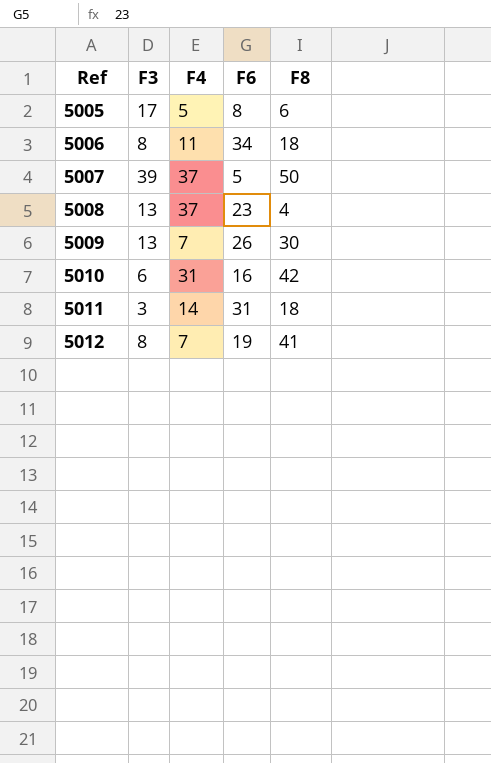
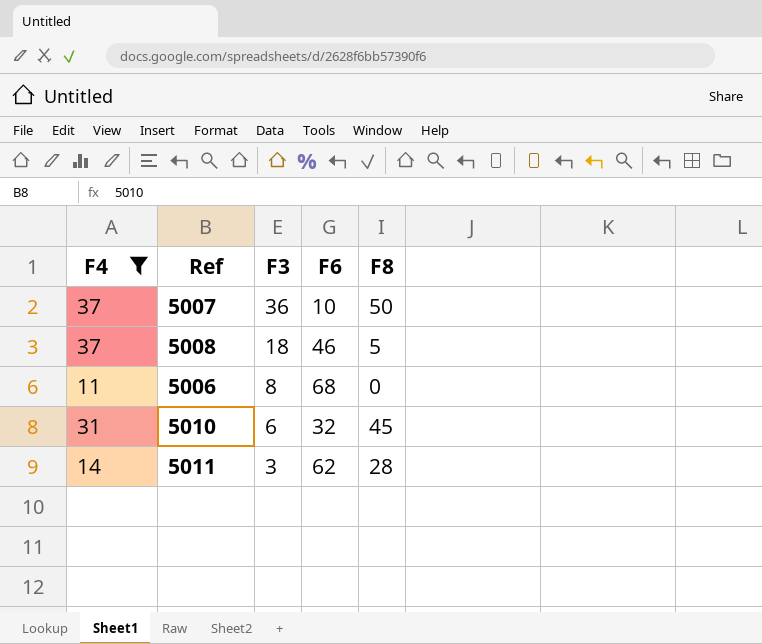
filter: none -> F4 >= 11
row order: Ref ascending -> F3 descending
column F4 | position: 3 -> 1
5007 | F3: 39 -> 36
5007 | F6: 5 -> 10
5008 | F3: 13 -> 18
5008 | F6: 23 -> 46
5008 | F8: 4 -> 5
5006 | F6: 34 -> 68
5006 | F8: 18 -> 0
5010 | F6: 16 -> 32
5010 | F8: 42 -> 45
5011 | F6: 31 -> 62
5011 | F8: 18 -> 28

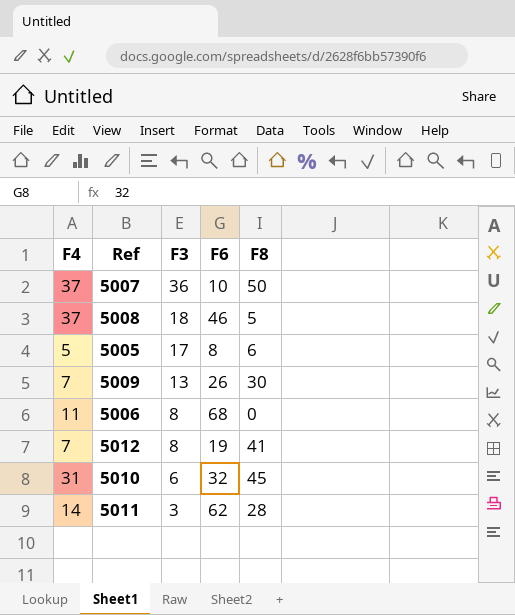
filter: F4 >= 11 -> none

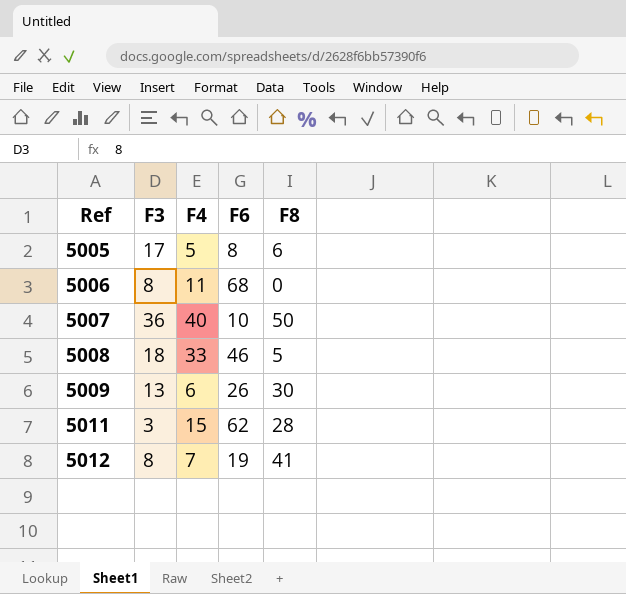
row order: F3 descending -> Ref ascending
column F4 | position: 1 -> 3
row 5010: 31 | 6 | 32 | 45 -> none
5007 | F4: 37 -> 40
5008 | F4: 37 -> 33
5009 | F4: 7 -> 6
5011 | F4: 14 -> 15

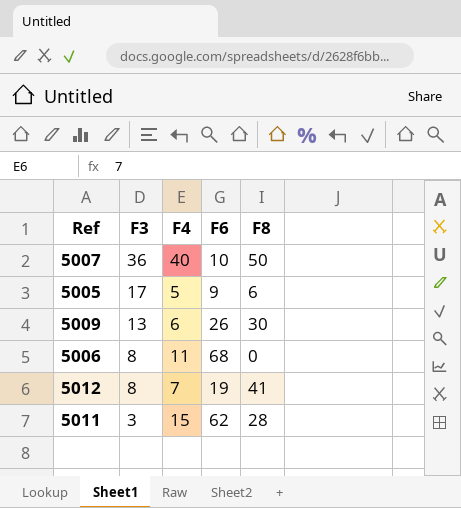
row order: Ref ascending -> F3 descending
row 5008: 18 | 33 | 46 | 5 -> none
5005 | F6: 8 -> 9

